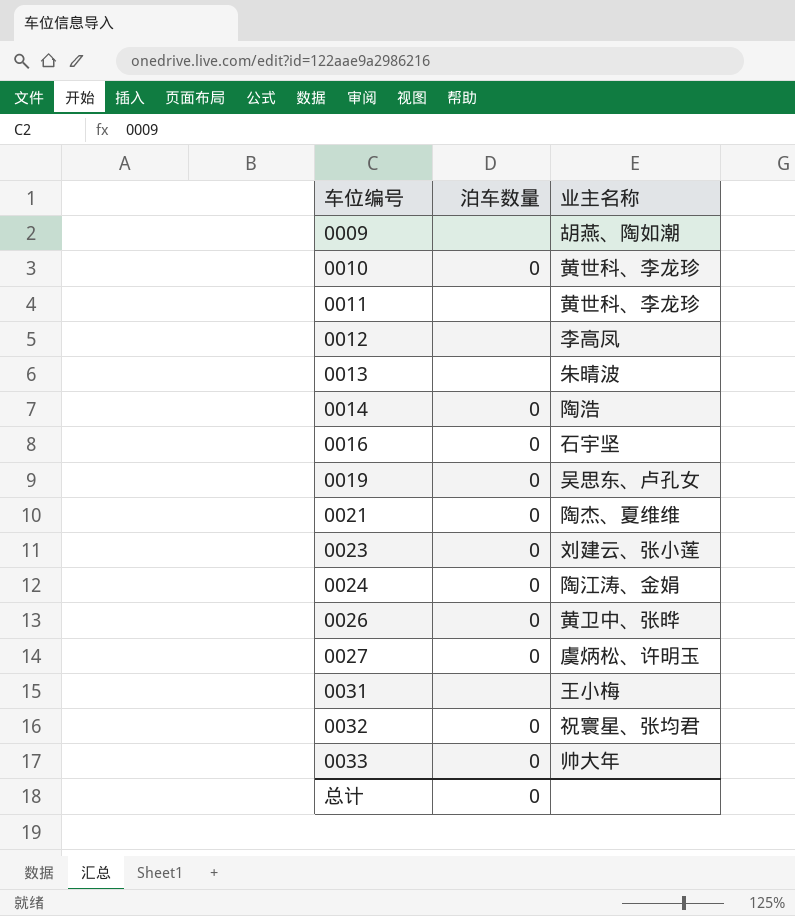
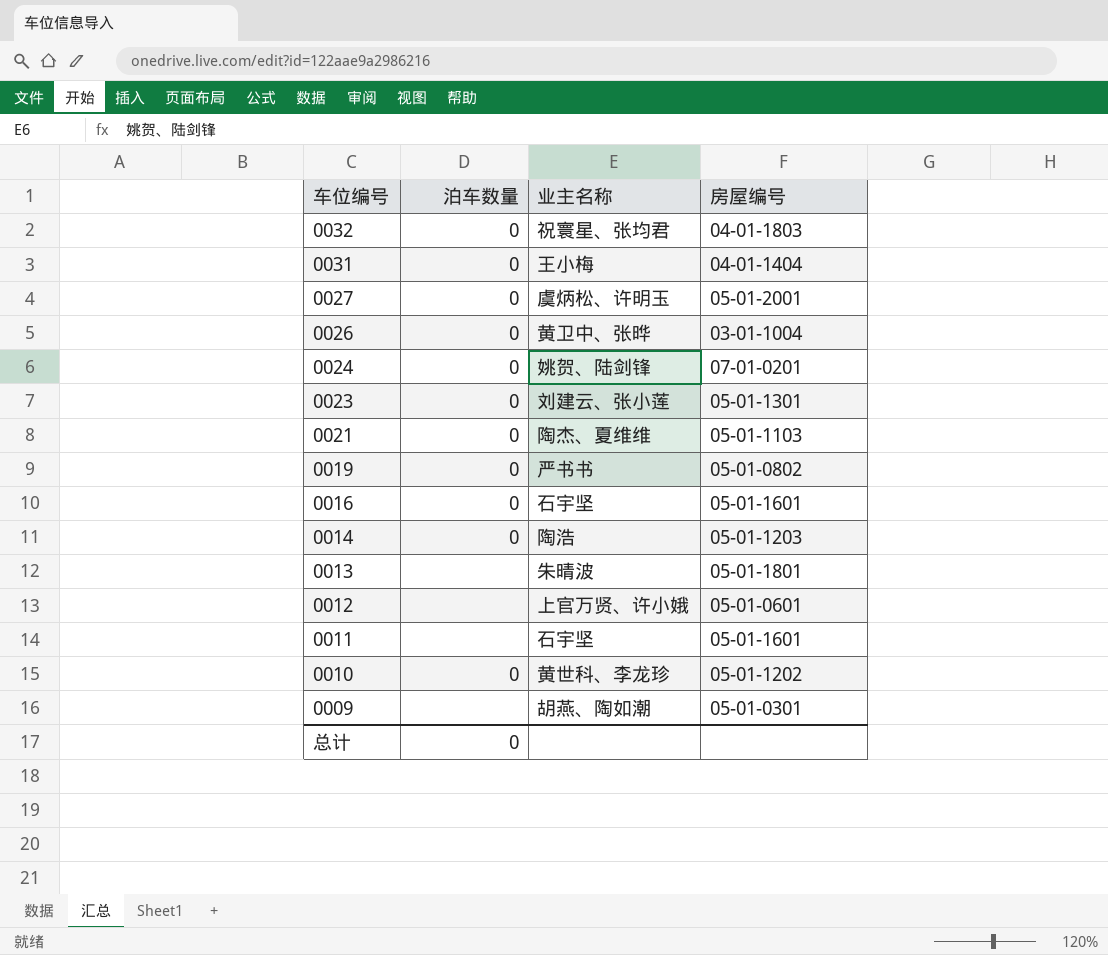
row order: 车位编号 ascending -> 车位编号 descending
column 房屋编号 | position: none -> 4
row 0033: 0 | 帅大年 -> none
0031 | 泊车数量: none -> 0
0024 | 业主名称: 陶江涛、金娟 -> 姚贺、陆剑锋
0019 | 业主名称: 吴思东、卢孔女 -> 严书书
0012 | 业主名称: 李高凤 -> 上官万贤、许小娥
0011 | 业主名称: 黄世科、李龙珍 -> 石宇坚

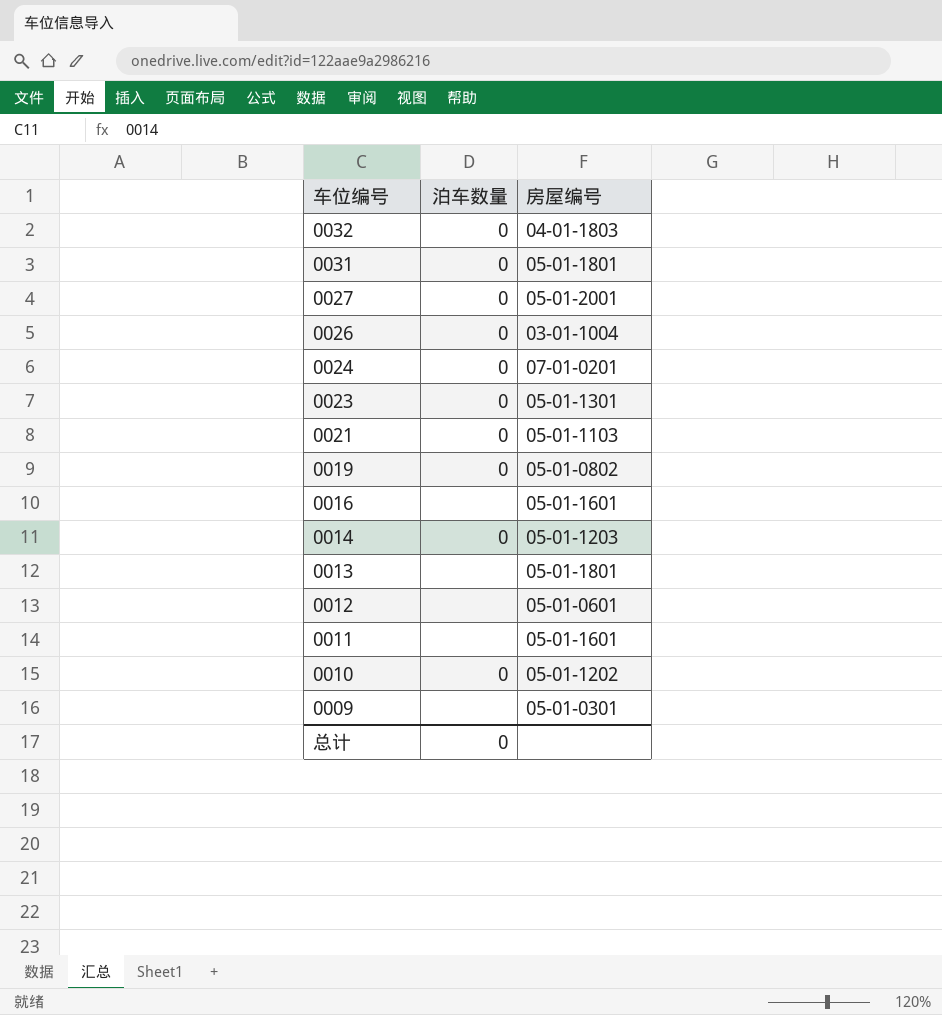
column 业主名称 | position: 3 -> none
0031 | 房屋编号: 04-01-1404 -> 05-01-1801
0016 | 泊车数量: 0 -> none

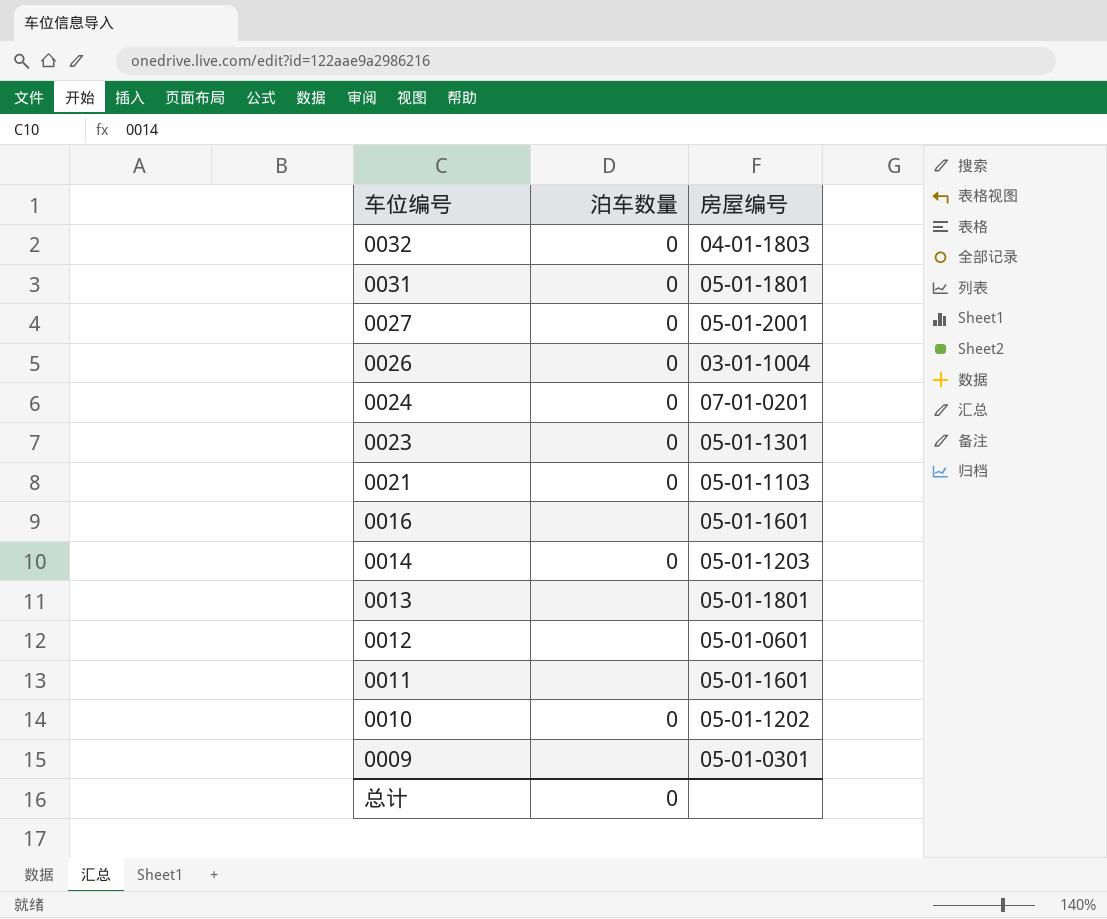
row 0019: 0 | 05-01-0802 -> none

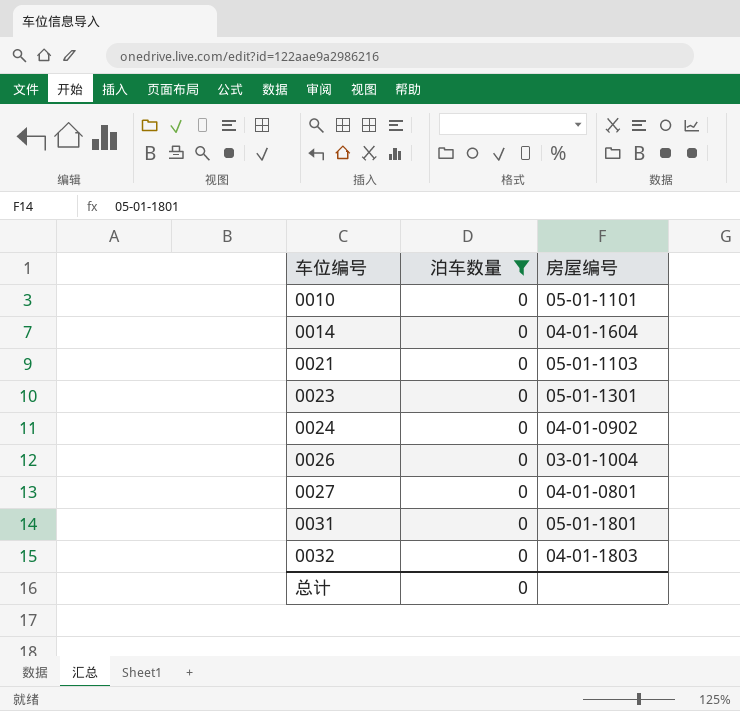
filter: none -> 泊车数量 = 0
row order: 车位编号 descending -> 车位编号 ascending
0010 | 房屋编号: 05-01-1202 -> 05-01-1101
0014 | 房屋编号: 05-01-1203 -> 04-01-1604
0024 | 房屋编号: 07-01-0201 -> 04-01-0902
0027 | 房屋编号: 05-01-2001 -> 04-01-0801

